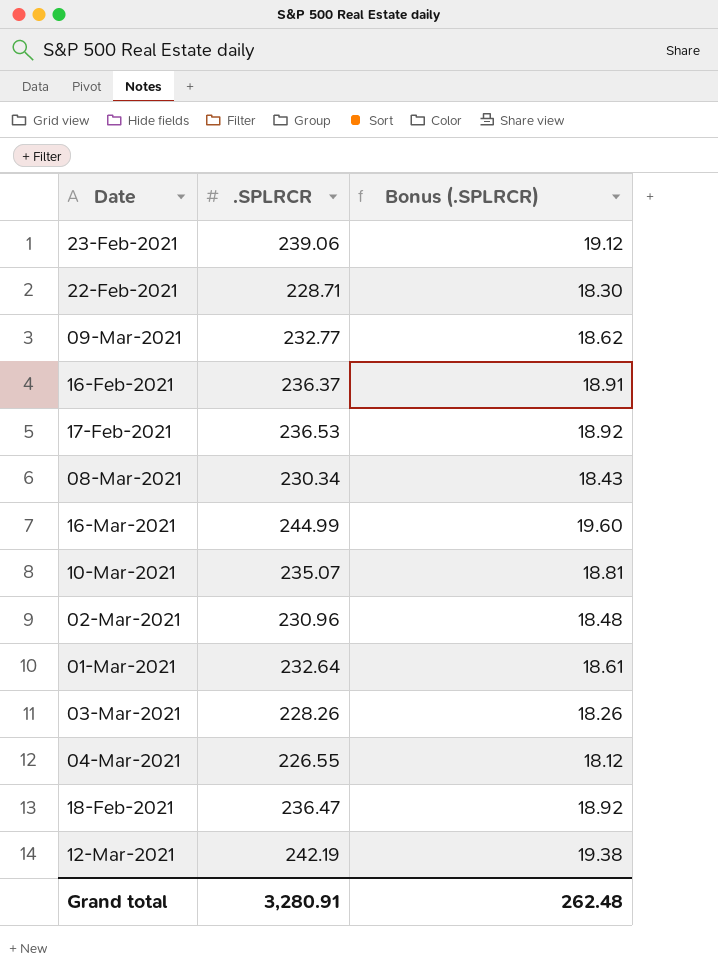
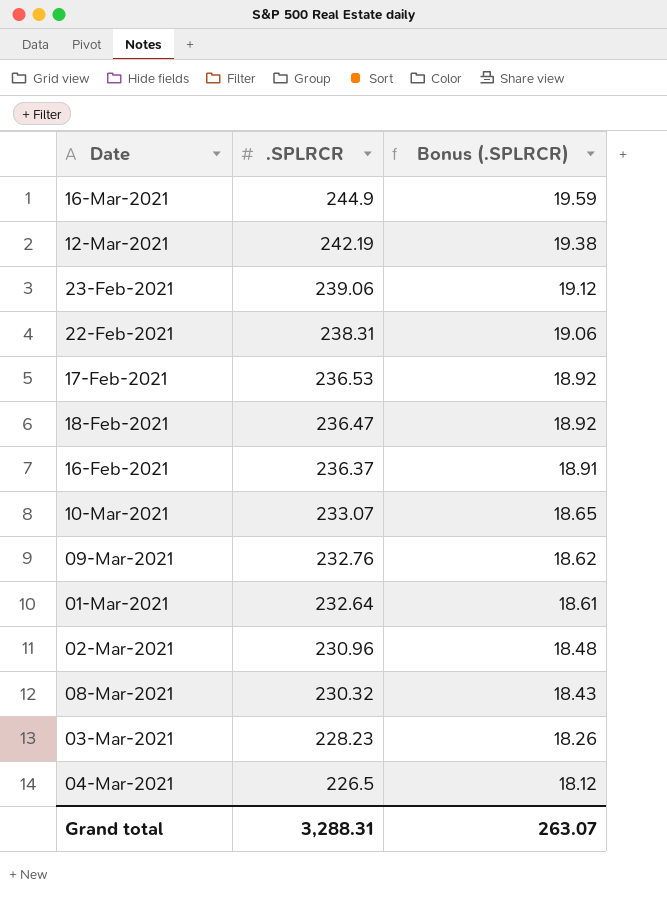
row order: none -> .SPLRCR descending
16-Mar-2021 | .SPLRCR: 244.99 -> 244.9
16-Mar-2021 | Bonus (.SPLRCR): 19.60 -> 19.59
22-Feb-2021 | .SPLRCR: 228.71 -> 238.31
22-Feb-2021 | Bonus (.SPLRCR): 18.30 -> 19.06
10-Mar-2021 | .SPLRCR: 235.07 -> 233.07
10-Mar-2021 | Bonus (.SPLRCR): 18.81 -> 18.65
09-Mar-2021 | .SPLRCR: 232.77 -> 232.76
08-Mar-2021 | .SPLRCR: 230.34 -> 230.32
03-Mar-2021 | .SPLRCR: 228.26 -> 228.23
04-Mar-2021 | .SPLRCR: 226.55 -> 226.5
Grand total | .SPLRCR: 3,280.91 -> 3,288.31
Grand total | Bonus (.SPLRCR): 262.48 -> 263.07

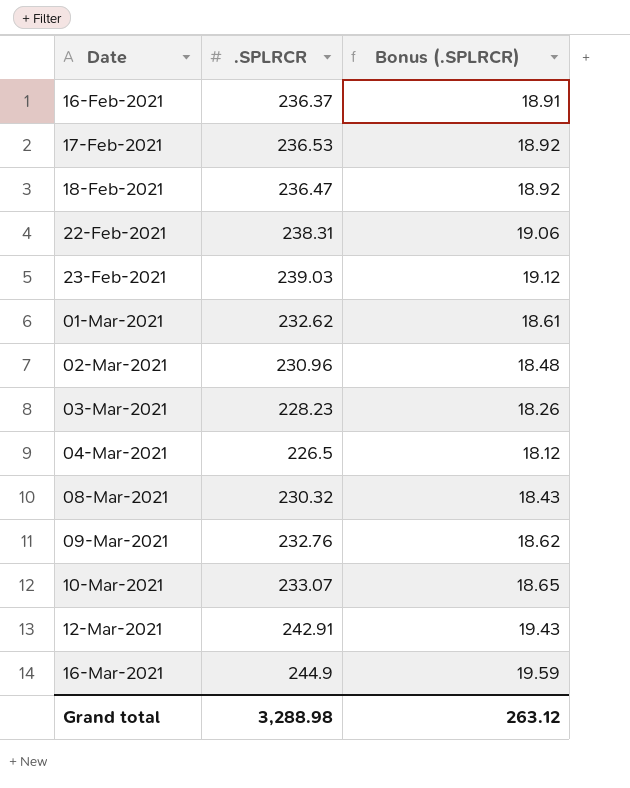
row order: .SPLRCR descending -> Date ascending
23-Feb-2021 | .SPLRCR: 239.06 -> 239.03
01-Mar-2021 | .SPLRCR: 232.64 -> 232.62
12-Mar-2021 | .SPLRCR: 242.19 -> 242.91
12-Mar-2021 | Bonus (.SPLRCR): 19.38 -> 19.43
Grand total | .SPLRCR: 3,288.31 -> 3,288.98
Grand total | Bonus (.SPLRCR): 263.07 -> 263.12

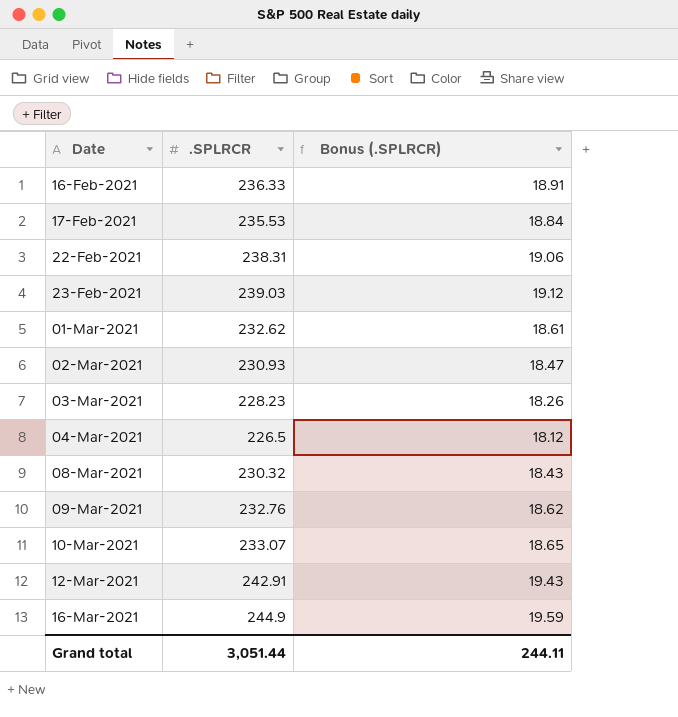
row 18-Feb-2021: 236.47 | 18.92 -> none
16-Feb-2021 | .SPLRCR: 236.37 -> 236.33
17-Feb-2021 | .SPLRCR: 236.53 -> 235.53
17-Feb-2021 | Bonus (.SPLRCR): 18.92 -> 18.84
02-Mar-2021 | .SPLRCR: 230.96 -> 230.93
02-Mar-2021 | Bonus (.SPLRCR): 18.48 -> 18.47
Grand total | .SPLRCR: 3,288.98 -> 3,051.44
Grand total | Bonus (.SPLRCR): 263.12 -> 244.11

